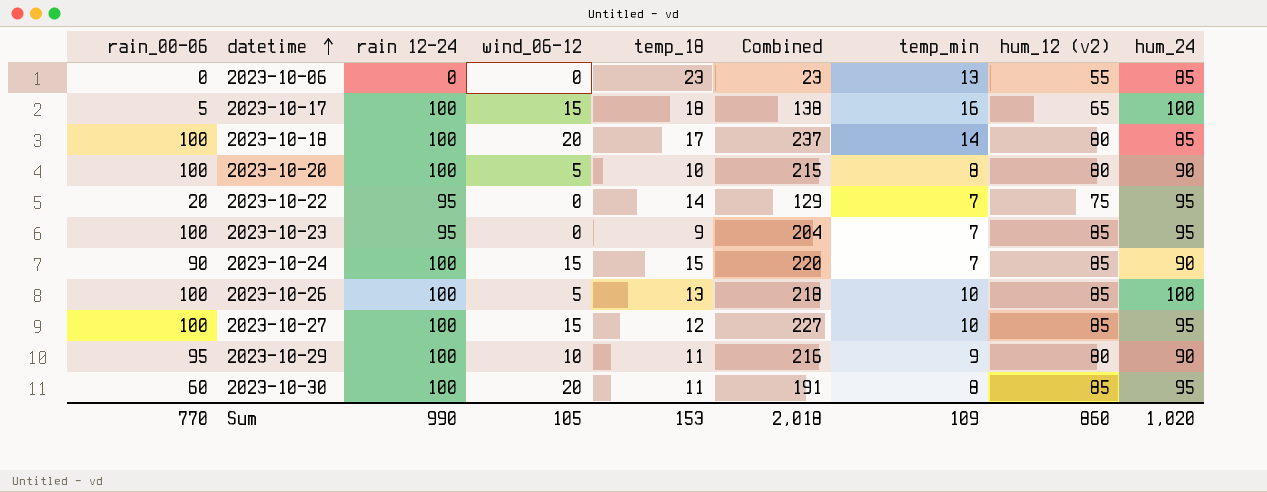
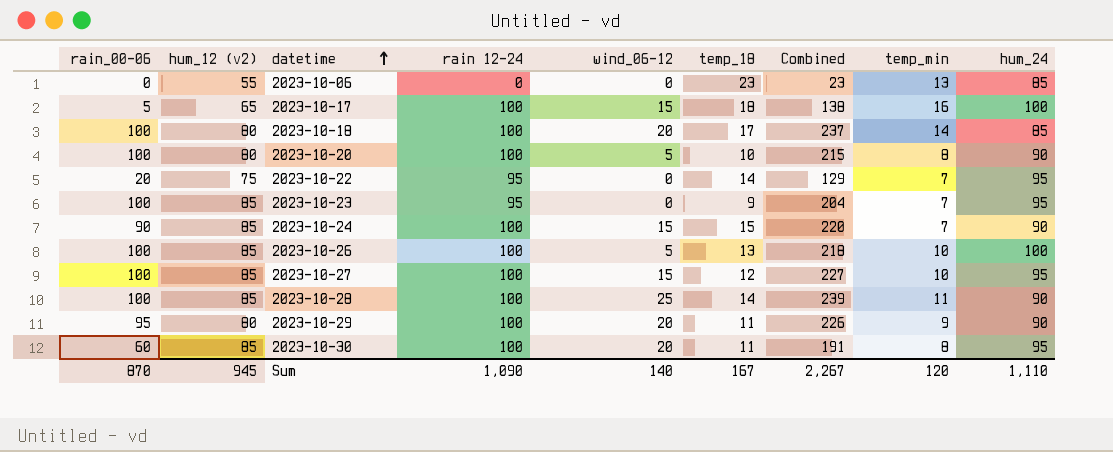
column hum_12 (v2) | position: 8 -> 2
row 2023-10-28: none -> 100 | 85 | 100 | 25 | 14 | 239 | 11 | 90
2023-10-29 | wind_06-12: 10 -> 20
2023-10-29 | Combined: 216 -> 226
Sum | rain_00-06: 770 -> 870
Sum | hum_12 (v2): 860 -> 945
Sum | rain 12-24: 990 -> 1,090
Sum | wind_06-12: 105 -> 140
Sum | temp_18: 153 -> 167
Sum | Combined: 2,018 -> 2,267
Sum | temp_min: 109 -> 120
Sum | hum_24: 1,020 -> 1,110

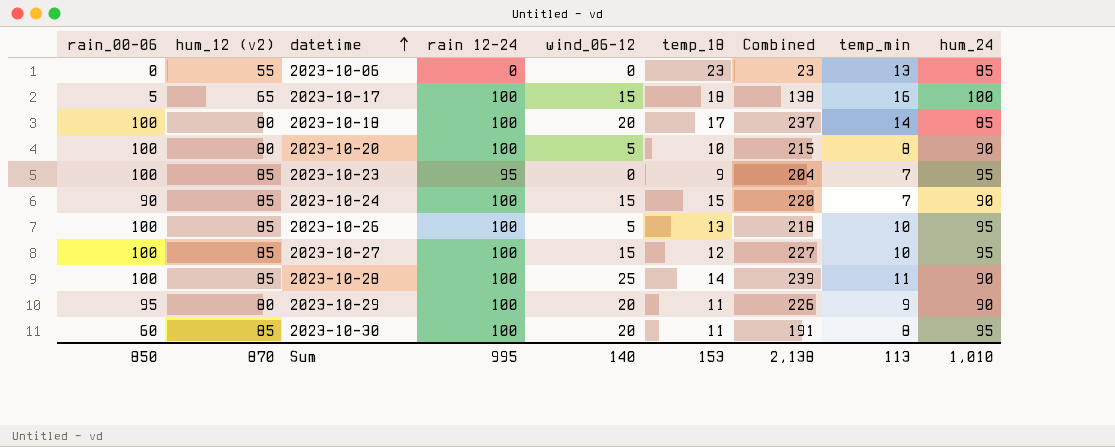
row 2023-10-22: 20 | 75 | 95 | 0 | 14 | 129 | 7 | 95 -> none
2023-10-26 | hum_24: 100 -> 95
Sum | rain_00-06: 870 -> 850
Sum | hum_12 (v2): 945 -> 870
Sum | rain 12-24: 1,090 -> 995
Sum | temp_18: 167 -> 153
Sum | Combined: 2,267 -> 2,138
Sum | temp_min: 120 -> 113
Sum | hum_24: 1,110 -> 1,010

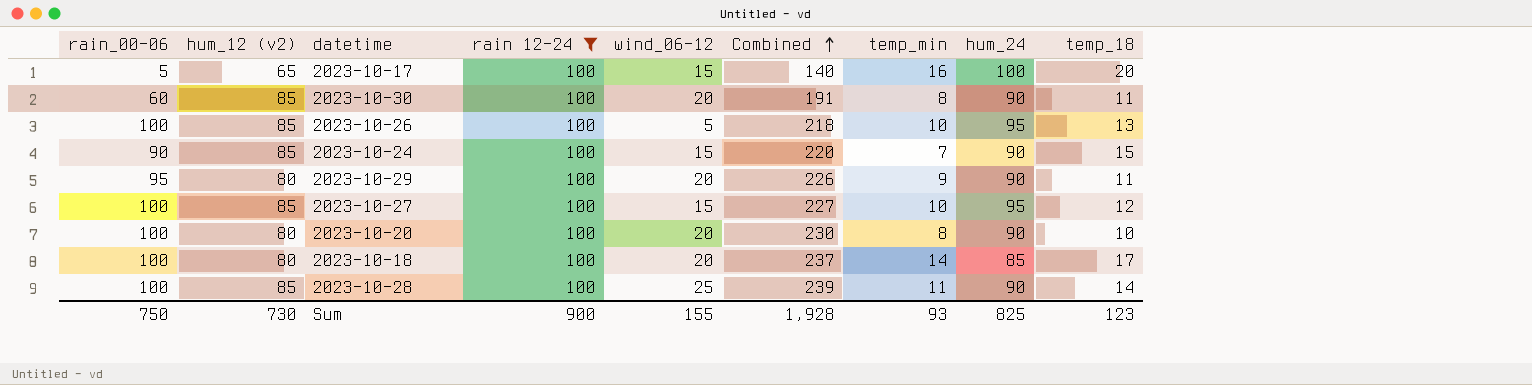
filter: none -> rain 12-24 = 100
row order: datetime ascending -> Combined ascending
column temp_18 | position: 6 -> 9
2023-10-17 | Combined: 138 -> 140
2023-10-17 | temp_18: 18 -> 20
2023-10-30 | hum_24: 95 -> 90
2023-10-20 | wind_06-12: 5 -> 20
2023-10-20 | Combined: 215 -> 230
Sum | rain_00-06: 850 -> 750
Sum | hum_12 (v2): 870 -> 730
Sum | rain 12-24: 995 -> 900
Sum | wind_06-12: 140 -> 155
Sum | Combined: 2,138 -> 1,928
Sum | temp_min: 113 -> 93
Sum | hum_24: 1,010 -> 825
Sum | temp_18: 153 -> 123

